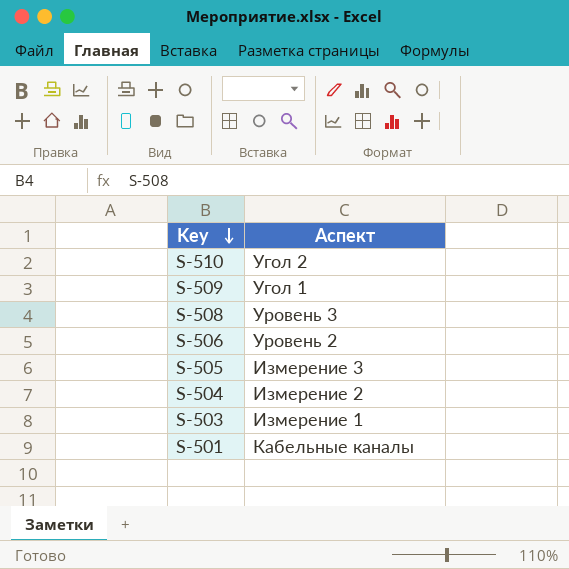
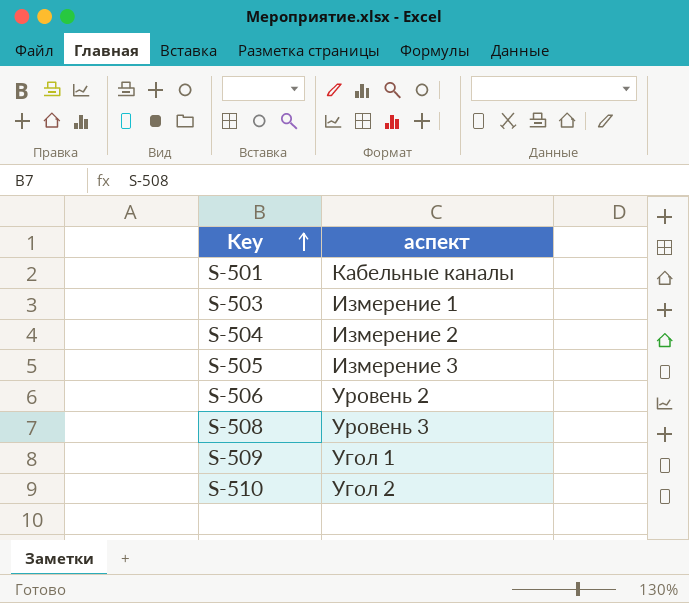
row order: Key descending -> Key ascending
column name: Аспект -> аспект

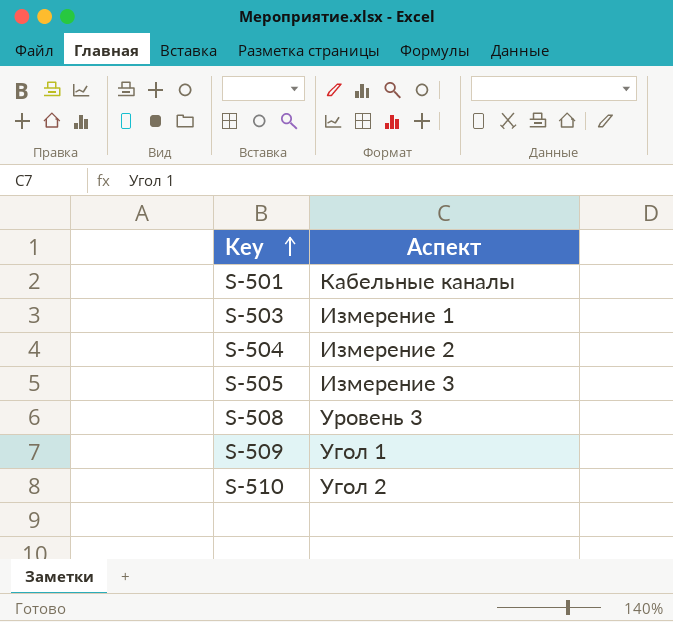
column name: аспект -> Аспект
row S-506: Уровень 2 -> none

